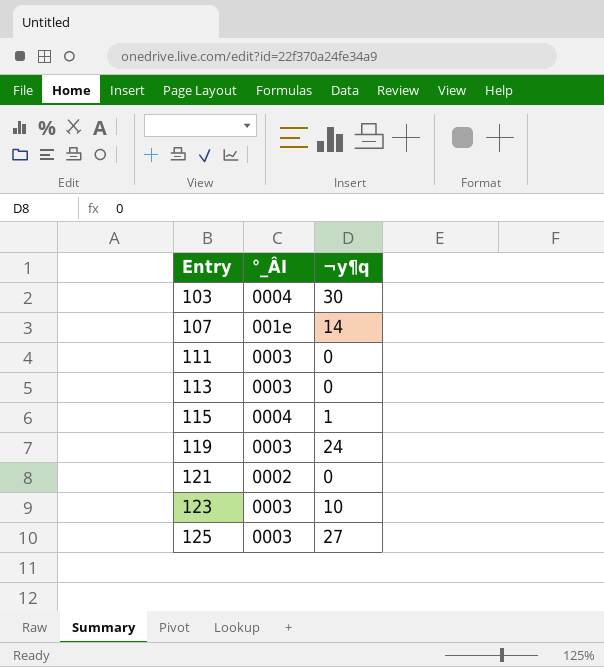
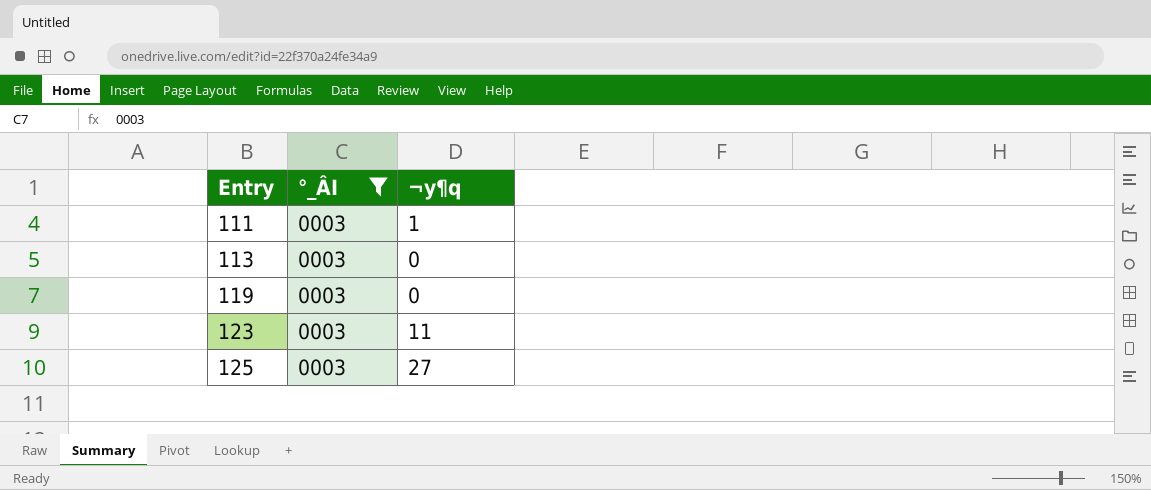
filter: none -> °_ÂI = 0003
111 | ¬y¶q: 0 -> 1
119 | ¬y¶q: 24 -> 0
123 | ¬y¶q: 10 -> 11

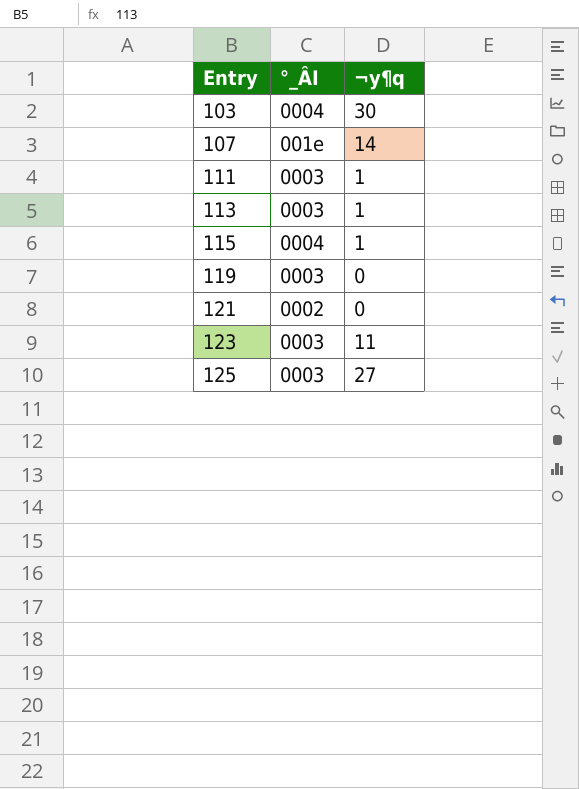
filter: °_ÂI = 0003 -> none
113 | ¬y¶q: 0 -> 1

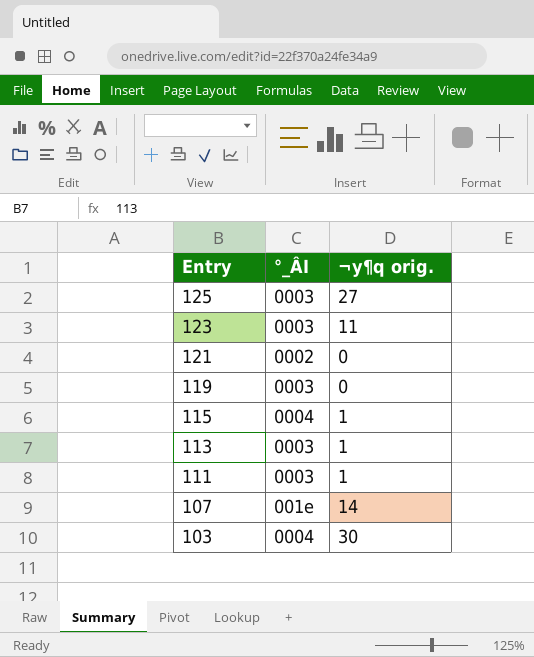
row order: Entry ascending -> Entry descending
column name: ¬y¶q -> ¬y¶q orig.

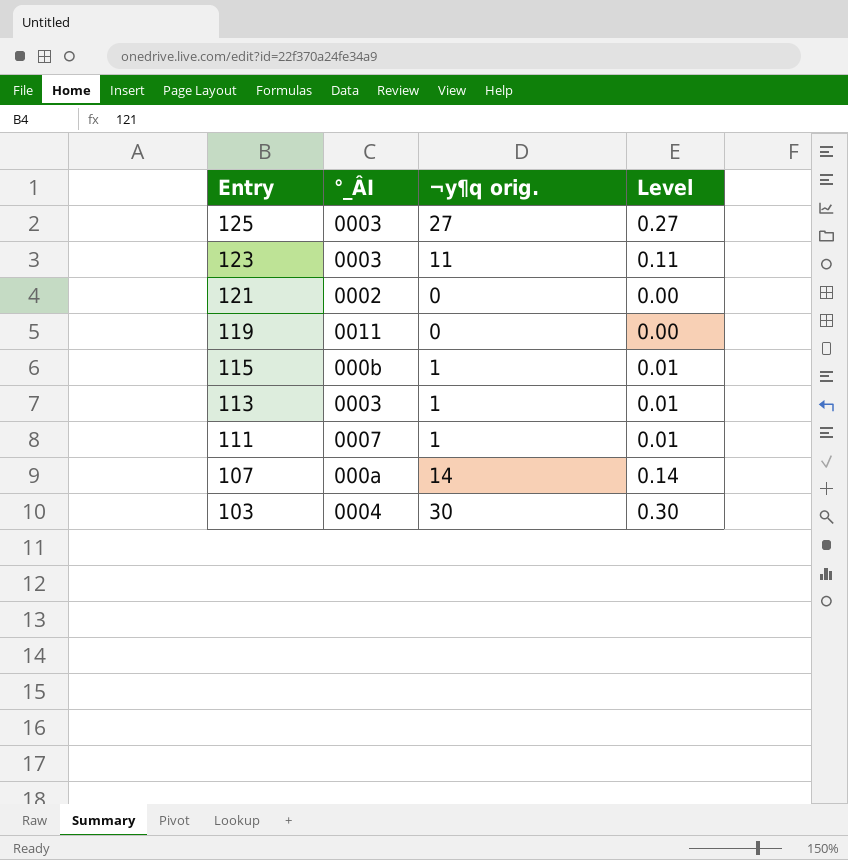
column Level | formula: none -> [¬y¶q orig.] * 0.01
119 | °_ÂI: 0003 -> 0011
115 | °_ÂI: 0004 -> 000b
111 | °_ÂI: 0003 -> 0007
107 | °_ÂI: 001e -> 000a

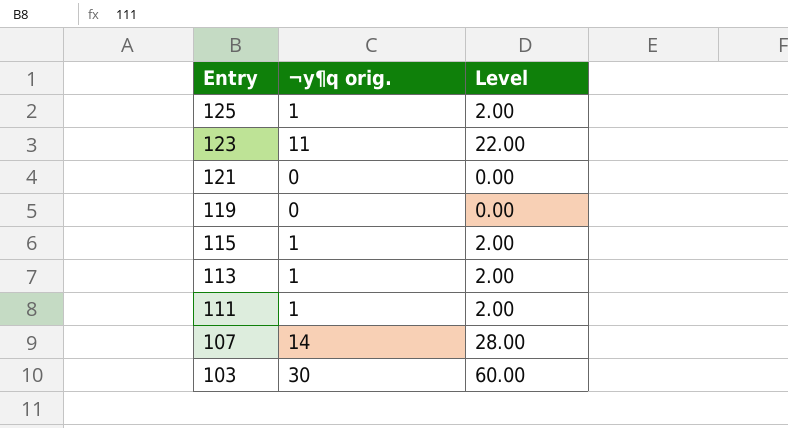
column °_ÂI | position: 2 -> none
column Level | formula: [¬y¶q orig.] * 0.01 -> [¬y¶q orig.] * 2
125 | ¬y¶q orig.: 27 -> 1

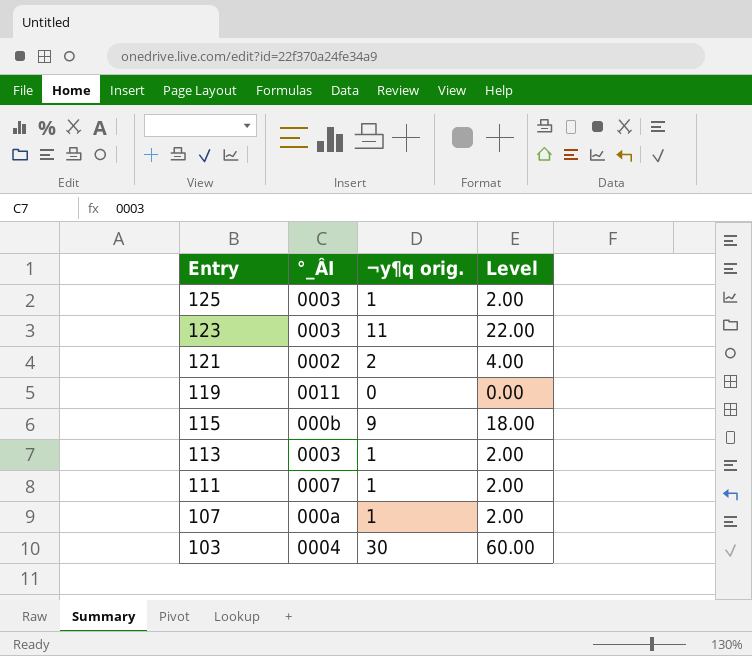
column °_ÂI | position: none -> 2
121 | ¬y¶q orig.: 0 -> 2
121 | Level: 0.00 -> 4.00
115 | ¬y¶q orig.: 1 -> 9
115 | Level: 2.00 -> 18.00
107 | ¬y¶q orig.: 14 -> 1
107 | Level: 28.00 -> 2.00

